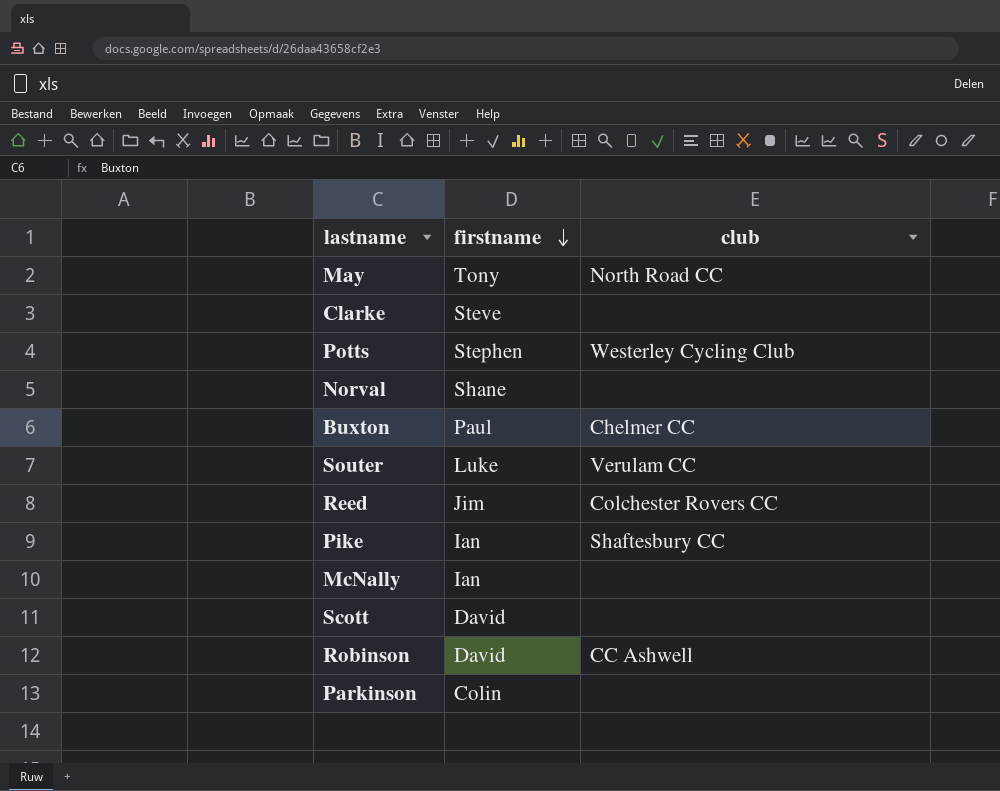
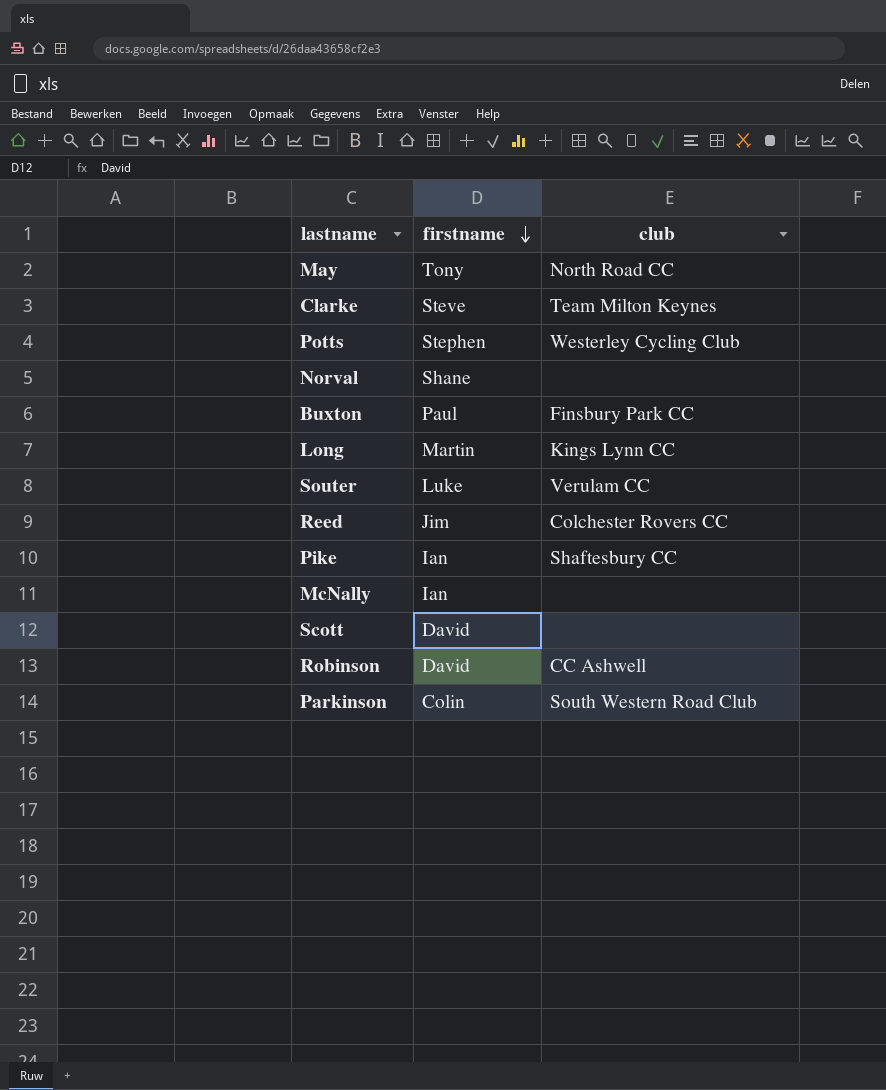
Clarke | club: none -> Team Milton Keynes
Buxton | club: Chelmer CC -> Finsbury Park CC
row Long: none -> Martin | Kings Lynn CC
Parkinson | club: none -> South Western Road Club

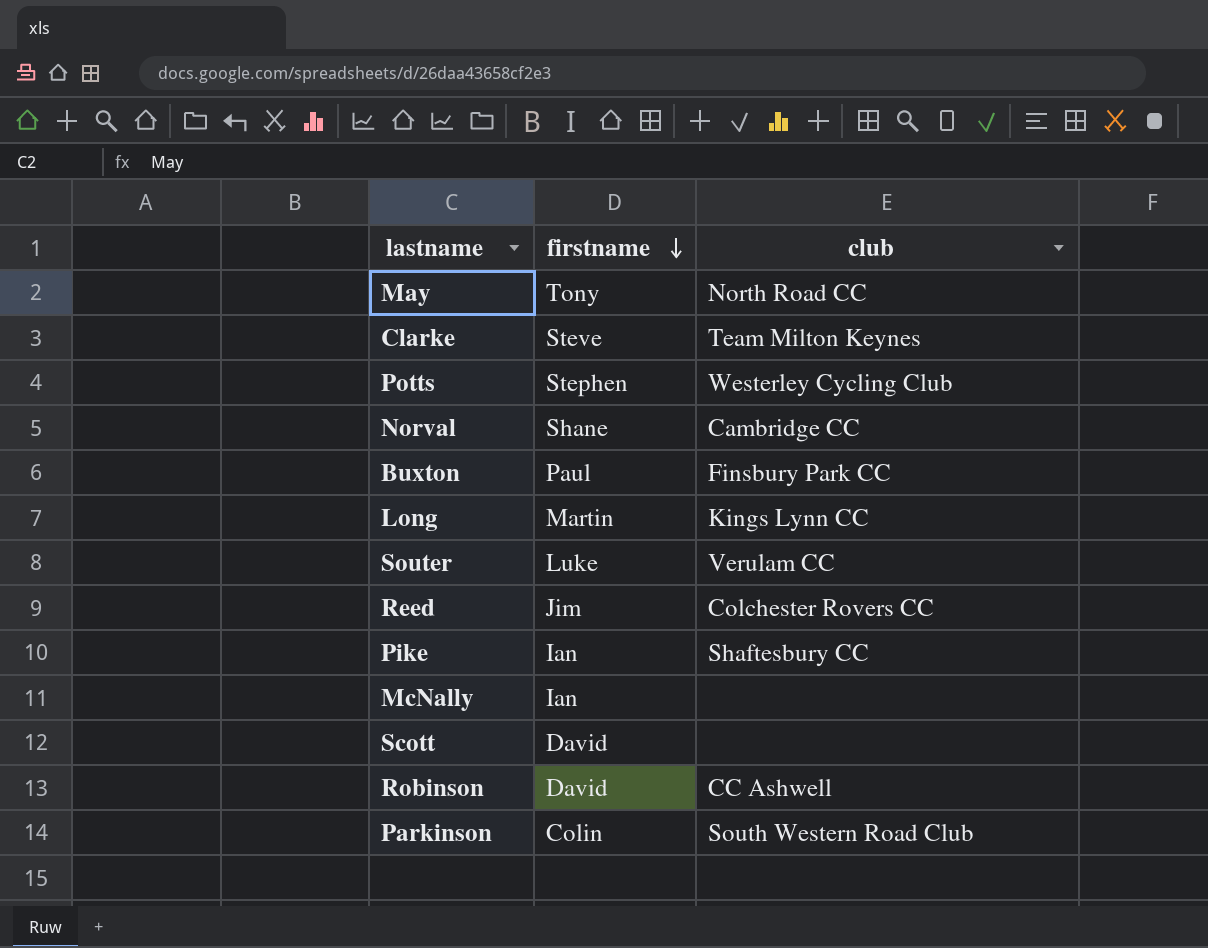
Norval | club: none -> Cambridge CC

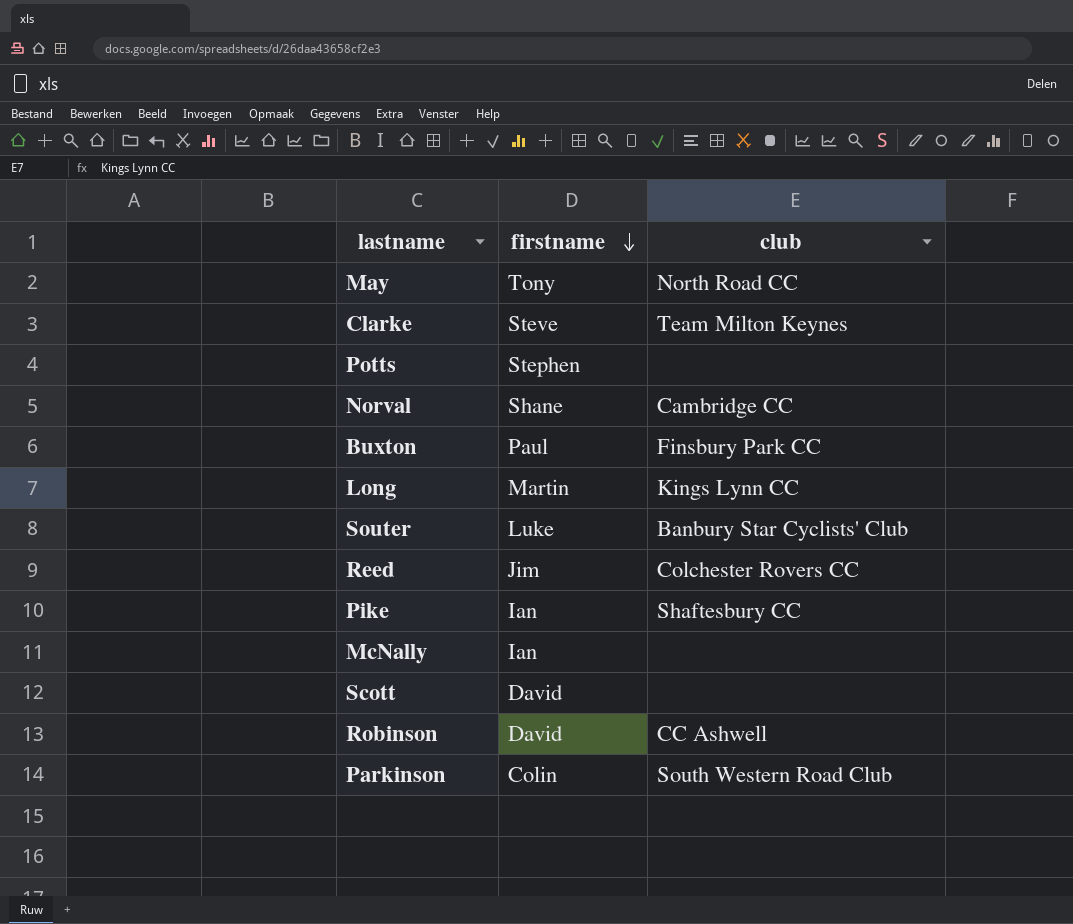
Potts | club: Westerley Cycling Club -> none
Souter | club: Verulam CC -> Banbury Star Cyclists' Club

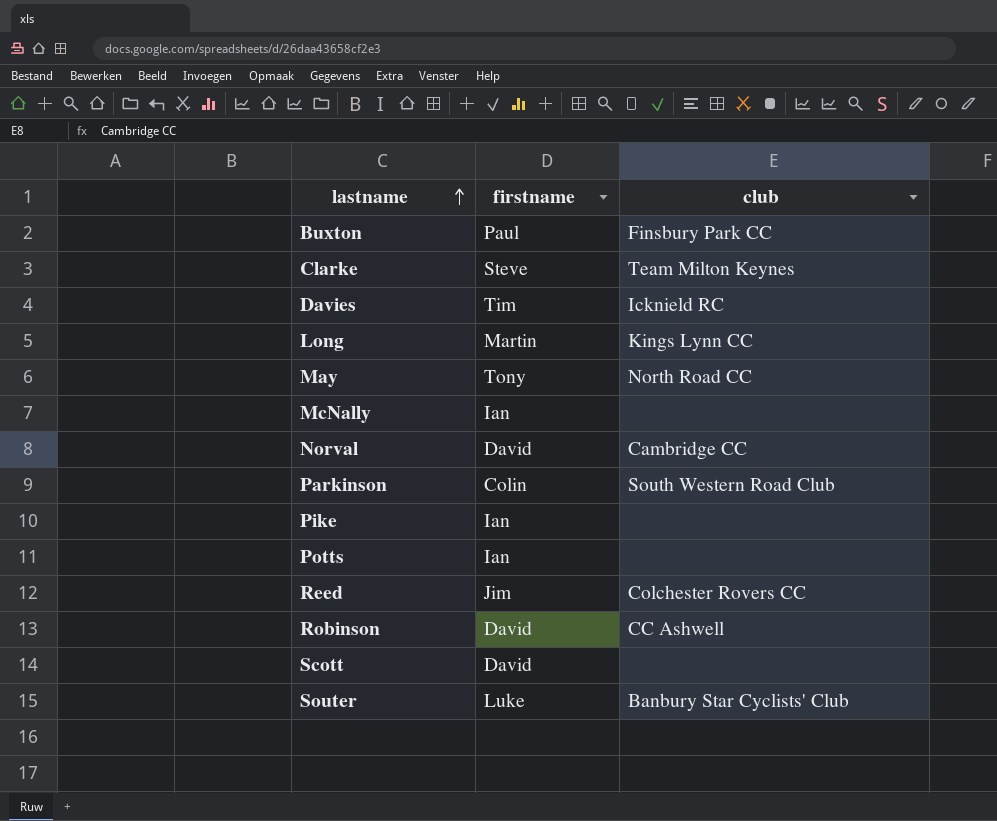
row order: firstname descending -> lastname ascending
row Davies: none -> Tim | Icknield RC
Norval | firstname: Shane -> David
Pike | club: Shaftesbury CC -> none
Potts | firstname: Stephen -> Ian

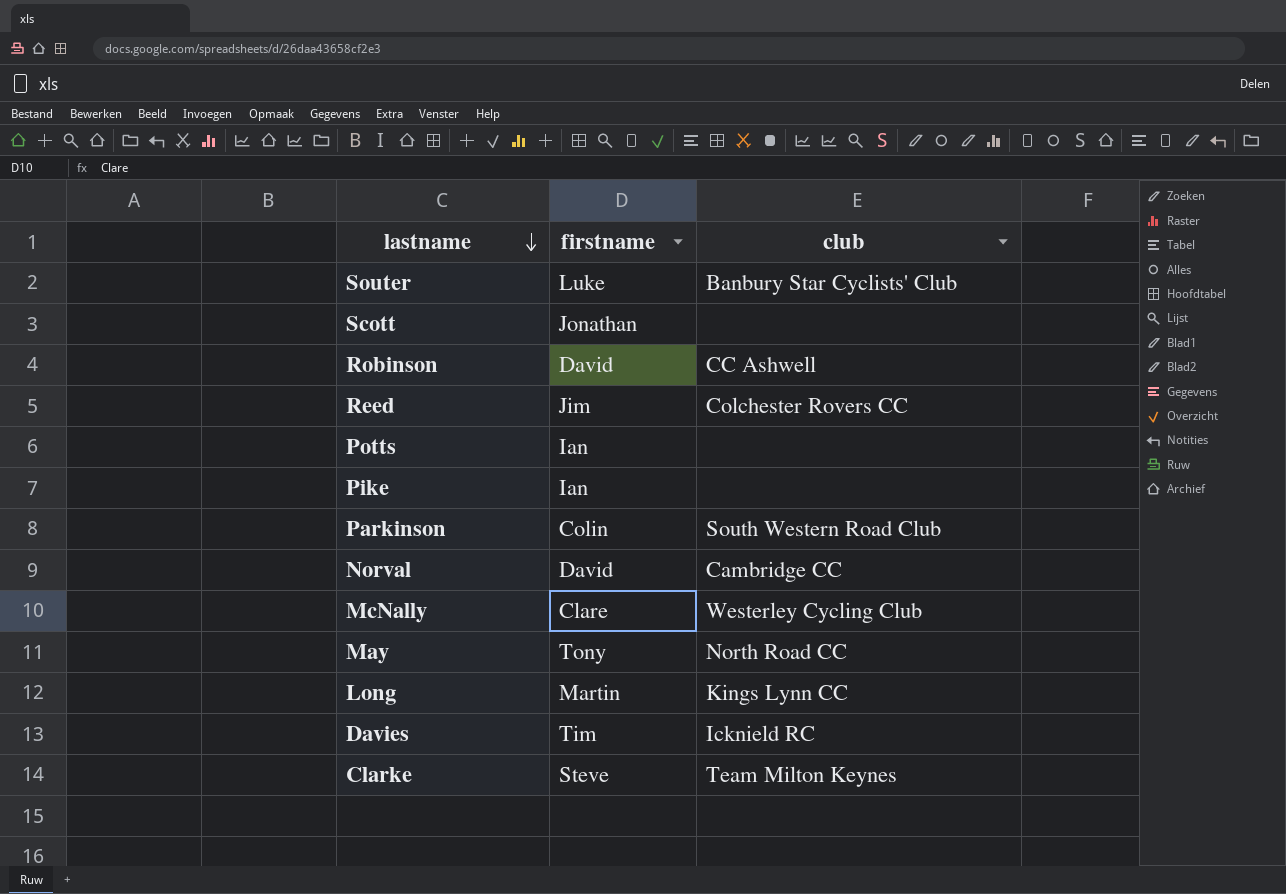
row order: lastname ascending -> lastname descending
row Buxton: Paul | Finsbury Park CC -> none
Scott | firstname: David -> Jonathan
McNally | firstname: Ian -> Clare
McNally | club: none -> Westerley Cycling Club

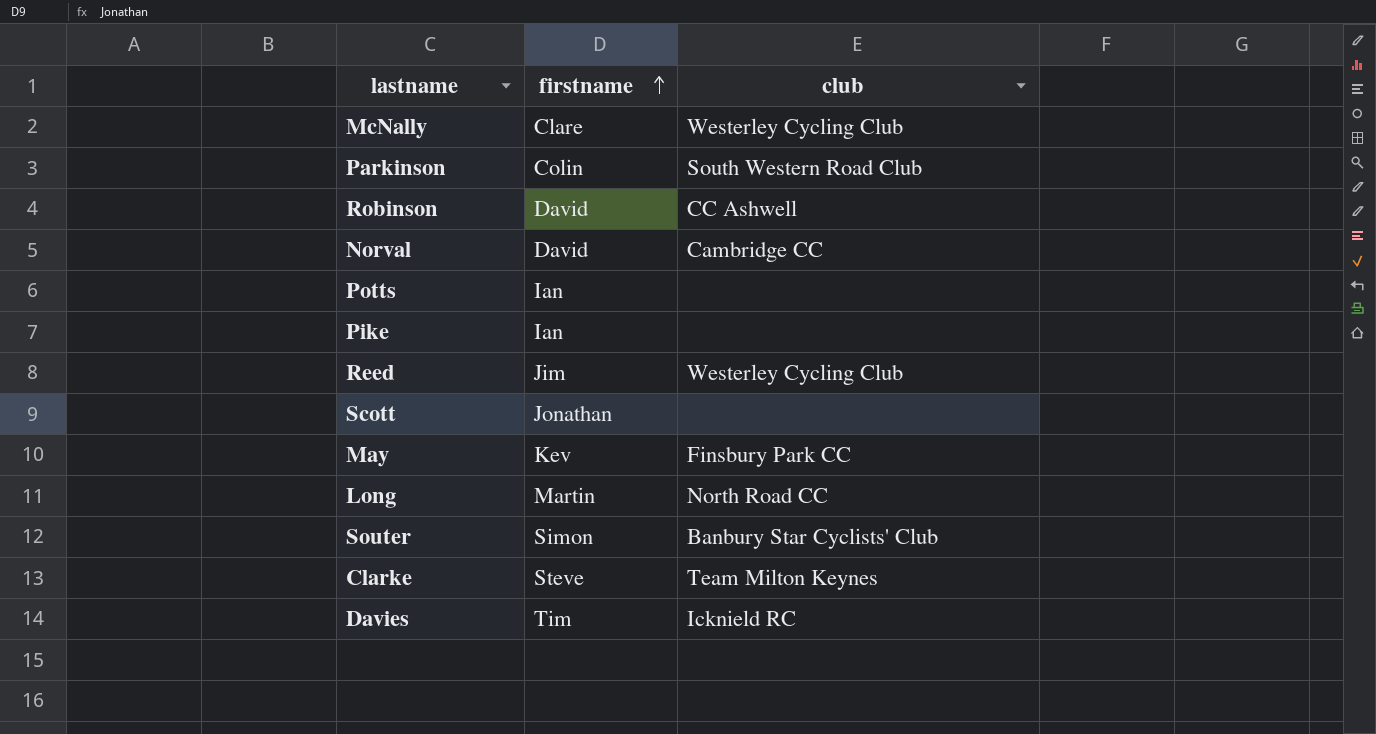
row order: lastname descending -> firstname ascending
Reed | club: Colchester Rovers CC -> Westerley Cycling Club
May | firstname: Tony -> Kev
May | club: North Road CC -> Finsbury Park CC
Long | club: Kings Lynn CC -> North Road CC
Souter | firstname: Luke -> Simon

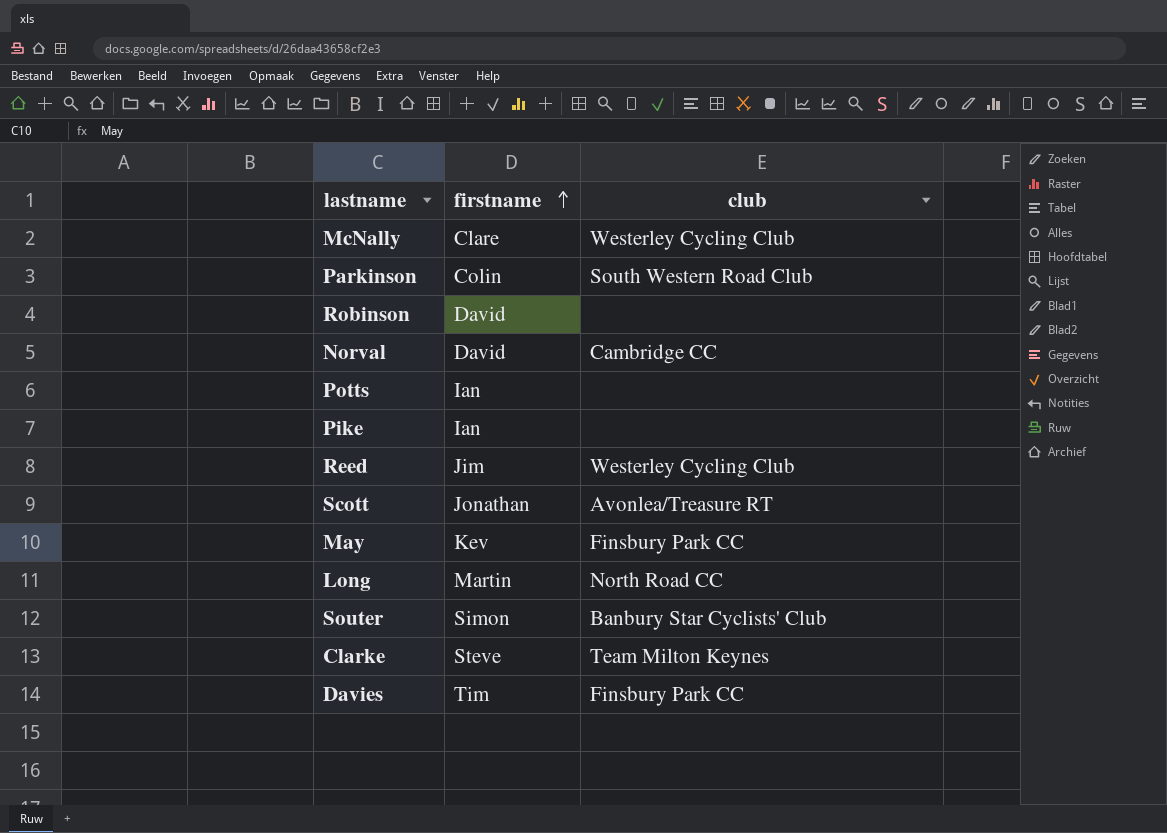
Robinson | club: CC Ashwell -> none
Scott | club: none -> Avonlea/Treasure RT
Davies | club: Icknield RC -> Finsbury Park CC

